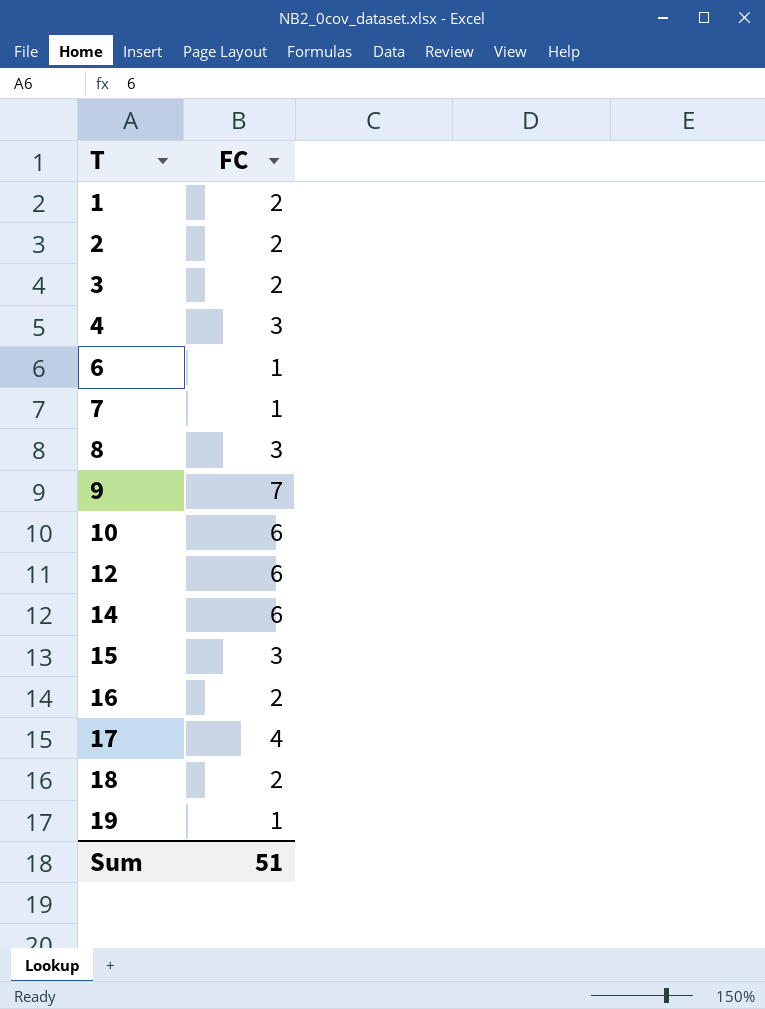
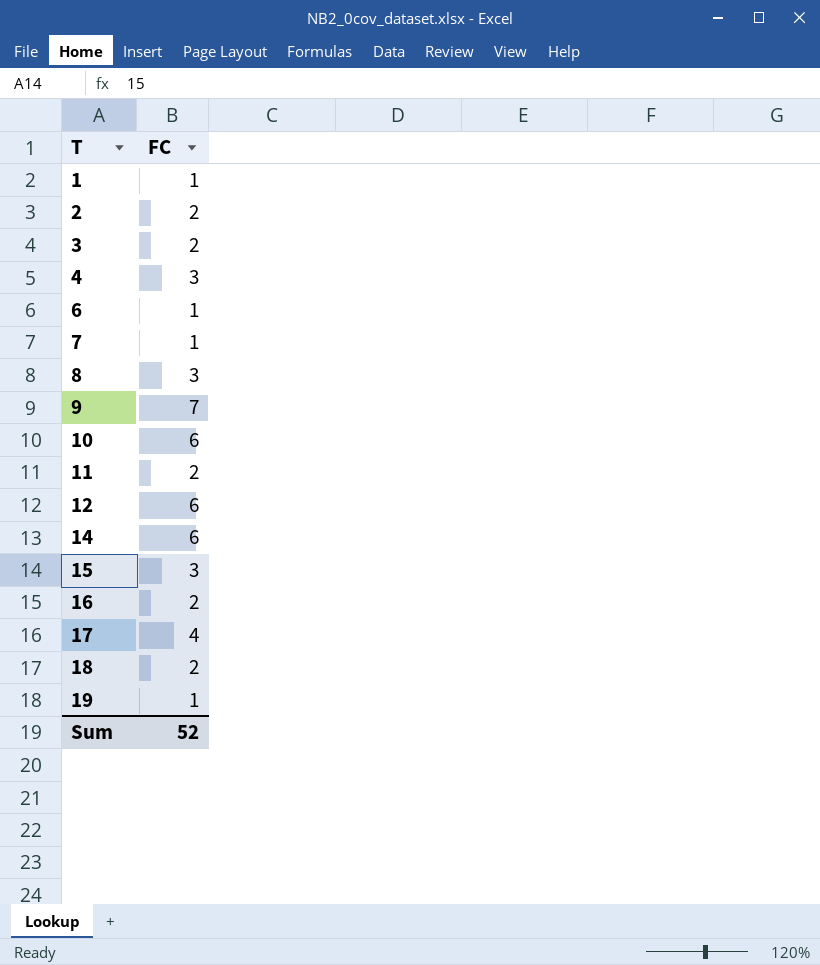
1 | FC: 2 -> 1
row 11: none -> 2
Sum | FC: 51 -> 52

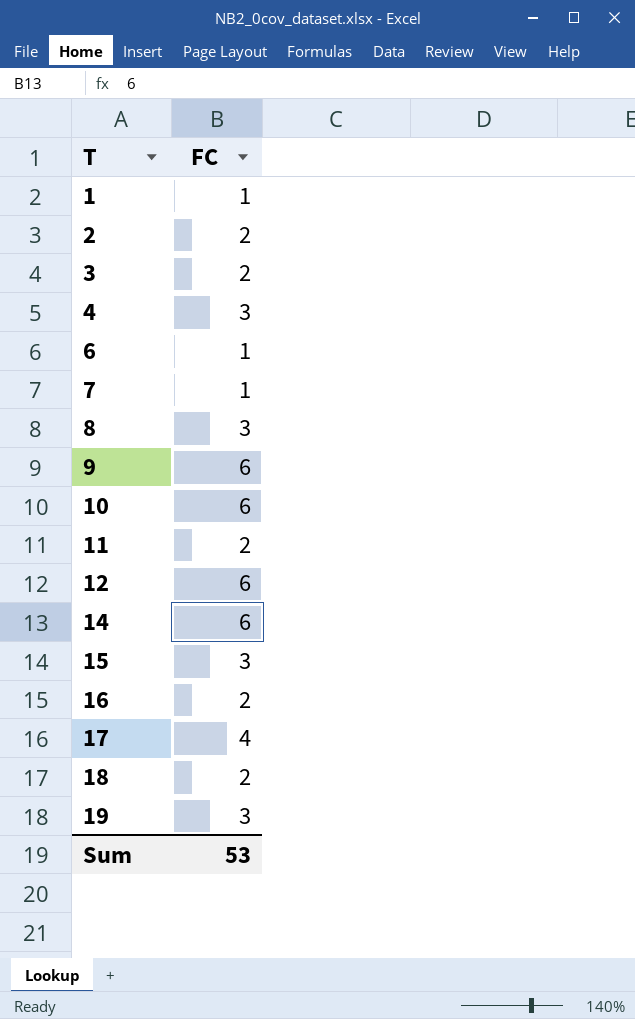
9 | FC: 7 -> 6
19 | FC: 1 -> 3
Sum | FC: 52 -> 53

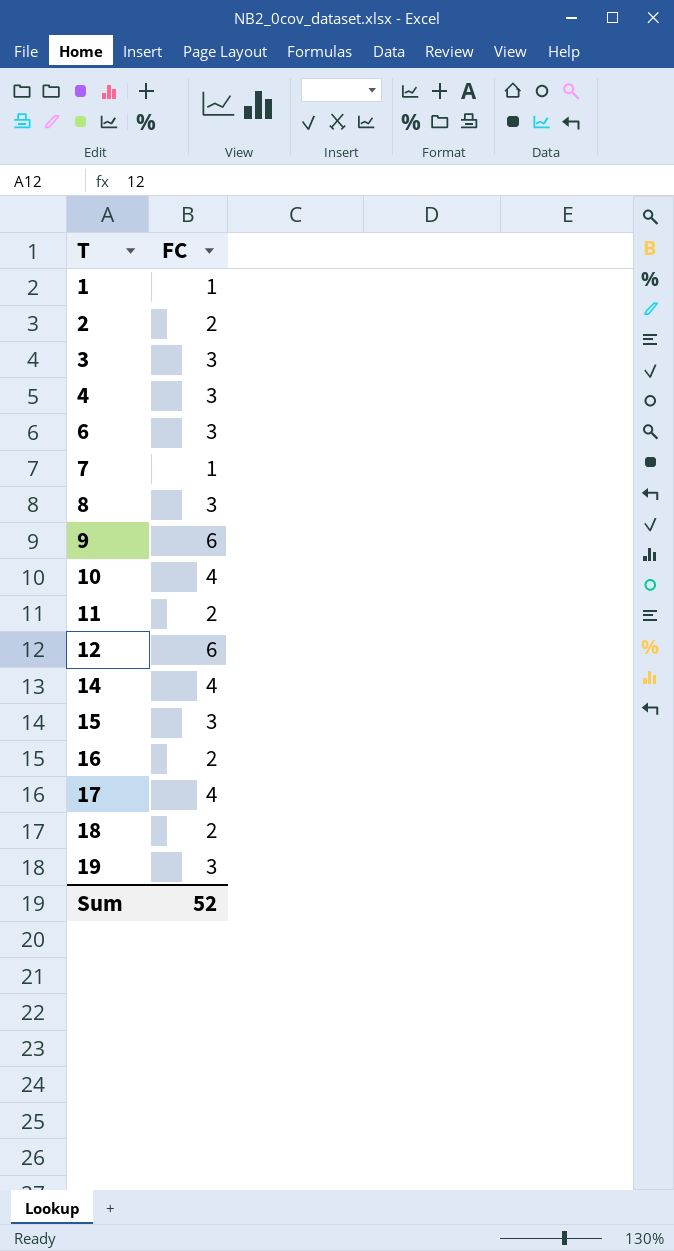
3 | FC: 2 -> 3
6 | FC: 1 -> 3
10 | FC: 6 -> 4
14 | FC: 6 -> 4
Sum | FC: 53 -> 52

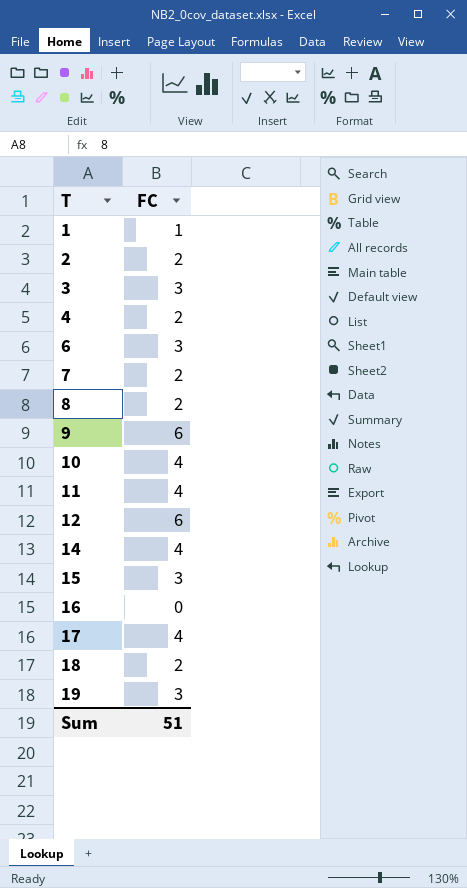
4 | FC: 3 -> 2
7 | FC: 1 -> 2
8 | FC: 3 -> 2
11 | FC: 2 -> 4
16 | FC: 2 -> 0
Sum | FC: 52 -> 51

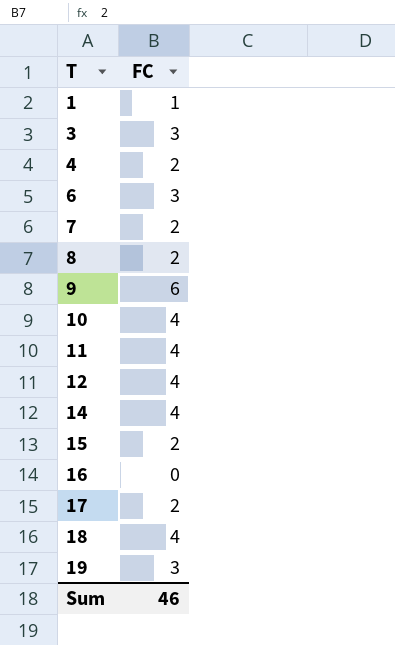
row 2: 2 -> none
12 | FC: 6 -> 4
15 | FC: 3 -> 2
17 | FC: 4 -> 2
18 | FC: 2 -> 4
Sum | FC: 51 -> 46

